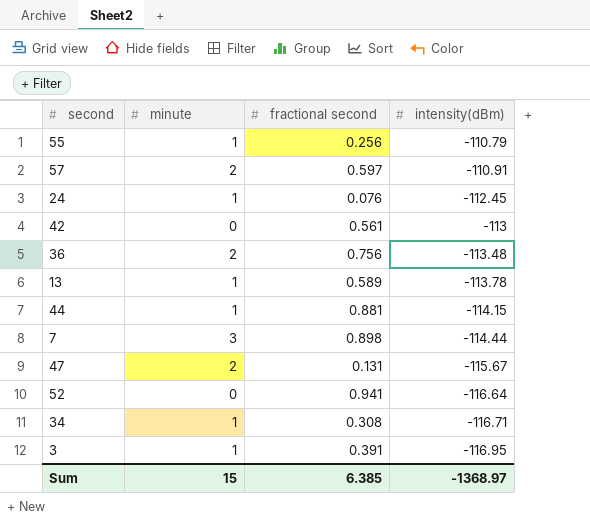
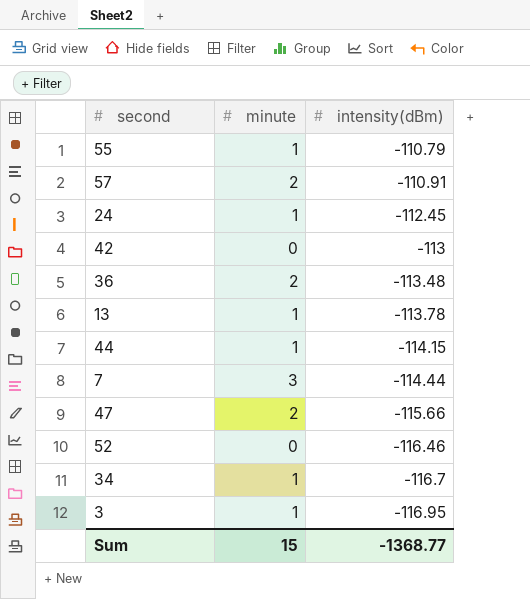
column fractional second | position: 3 -> none
47 | intensity(dBm): -115.67 -> -115.66
52 | intensity(dBm): -116.64 -> -116.46
34 | intensity(dBm): -116.71 -> -116.7
Sum | intensity(dBm): -1368.97 -> -1368.77

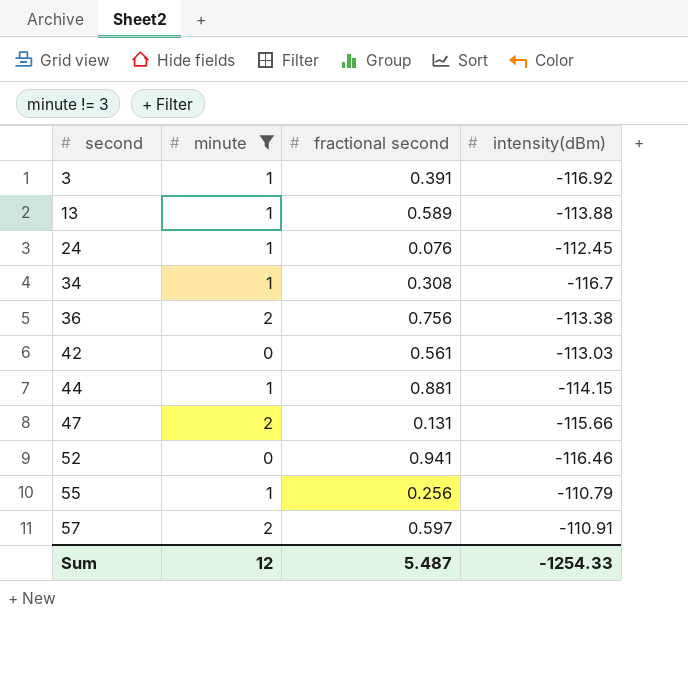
filter: none -> minute != 3
row order: intensity(dBm) descending -> second ascending
column fractional second | position: none -> 3
3 | intensity(dBm): -116.95 -> -116.92
13 | intensity(dBm): -113.78 -> -113.88
36 | intensity(dBm): -113.48 -> -113.38
42 | intensity(dBm): -113 -> -113.03
Sum | minute: 15 -> 12
Sum | intensity(dBm): -1368.77 -> -1254.33

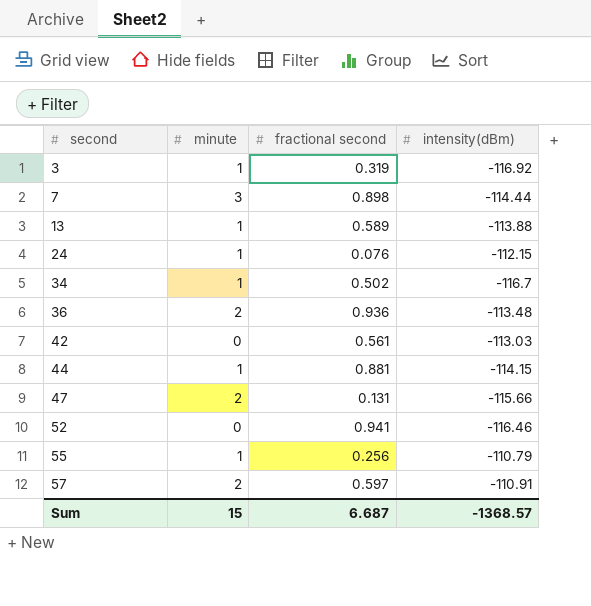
filter: minute != 3 -> none
3 | fractional second: 0.391 -> 0.319
24 | intensity(dBm): -112.45 -> -112.15
34 | fractional second: 0.308 -> 0.502
36 | fractional second: 0.756 -> 0.936
36 | intensity(dBm): -113.38 -> -113.48
Sum | minute: 12 -> 15
Sum | fractional second: 5.487 -> 6.687
Sum | intensity(dBm): -1254.33 -> -1368.57

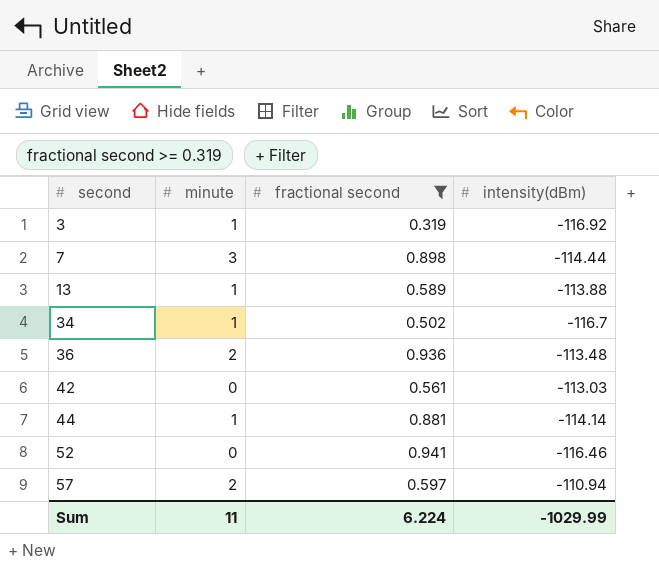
filter: none -> fractional second >= 0.319
44 | intensity(dBm): -114.15 -> -114.14
57 | intensity(dBm): -110.91 -> -110.94
Sum | minute: 15 -> 11
Sum | fractional second: 6.687 -> 6.224
Sum | intensity(dBm): -1368.57 -> -1029.99

